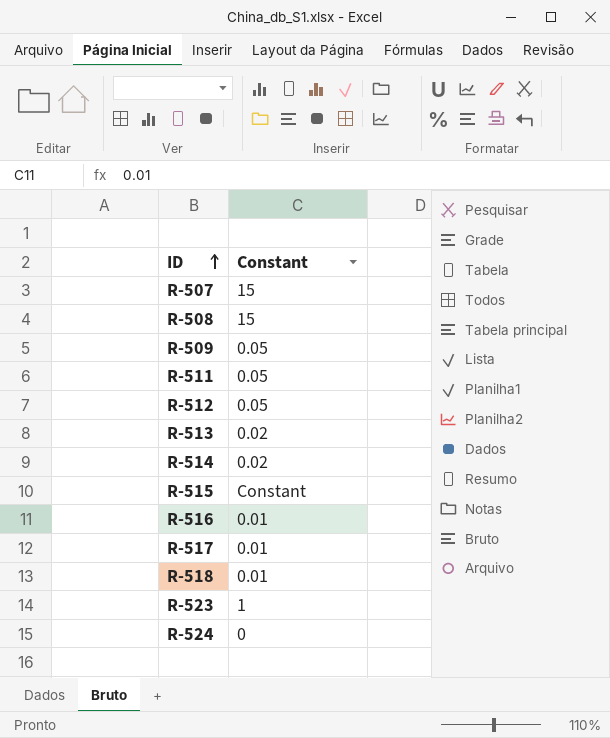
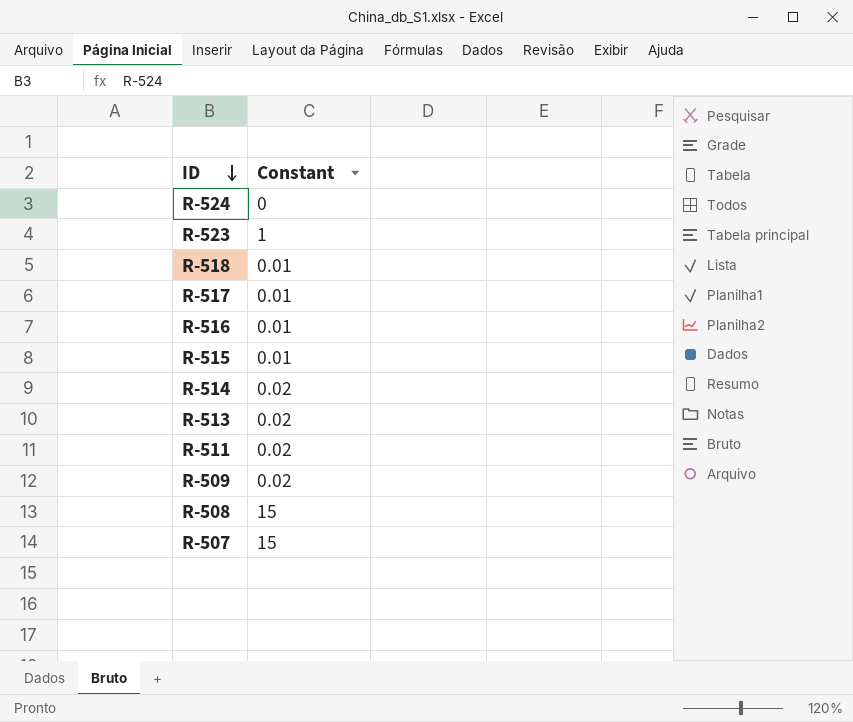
row order: ID ascending -> ID descending
row R-512: 0.05 -> none
R-515 | Constant: Constant -> 0.01
R-511 | Constant: 0.05 -> 0.02
R-509 | Constant: 0.05 -> 0.02

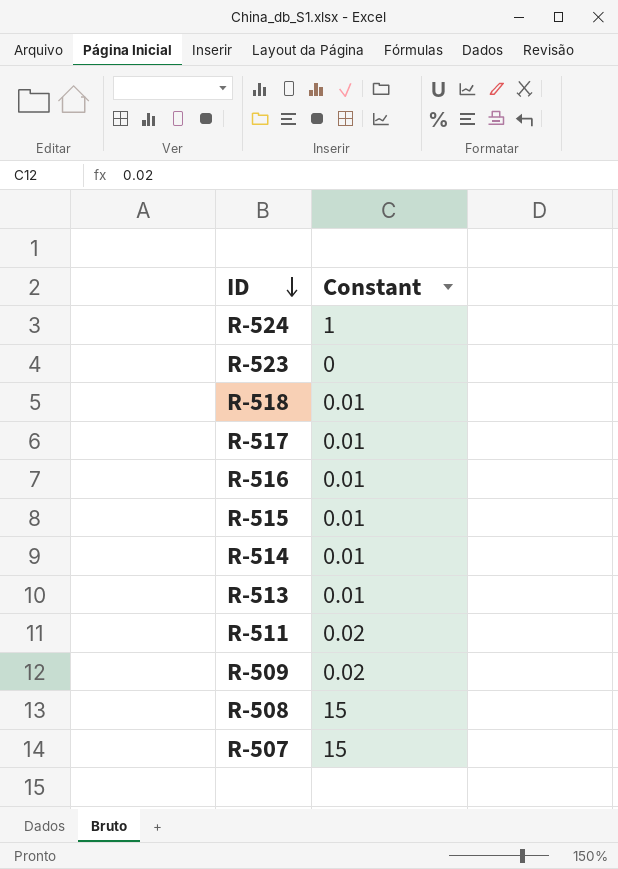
R-524 | Constant: 0 -> 1
R-523 | Constant: 1 -> 0
R-514 | Constant: 0.02 -> 0.01
R-513 | Constant: 0.02 -> 0.01

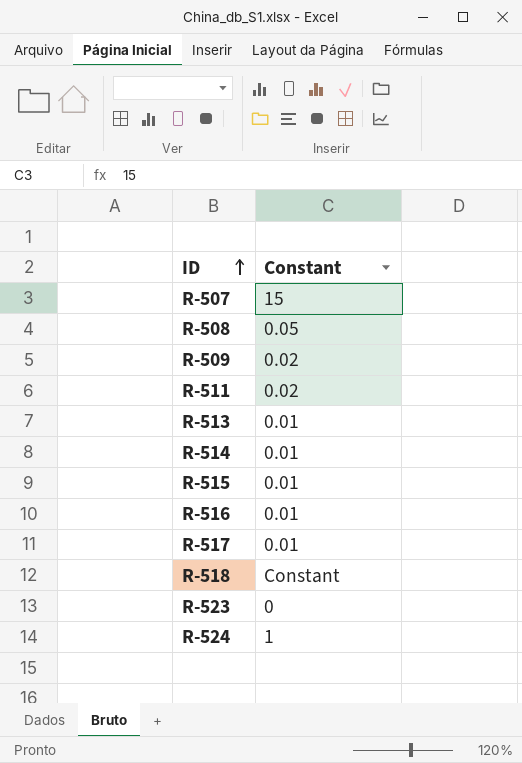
row order: ID descending -> ID ascending
R-508 | Constant: 15 -> 0.05
R-518 | Constant: 0.01 -> Constant

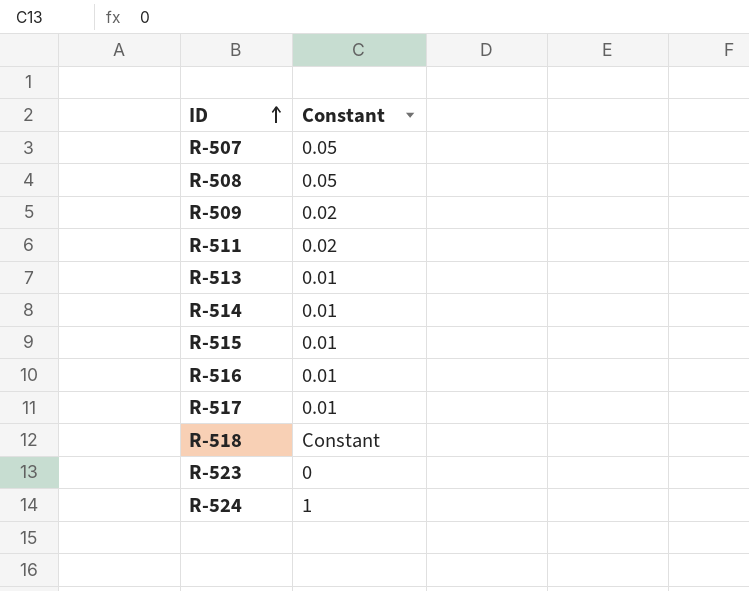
R-507 | Constant: 15 -> 0.05

